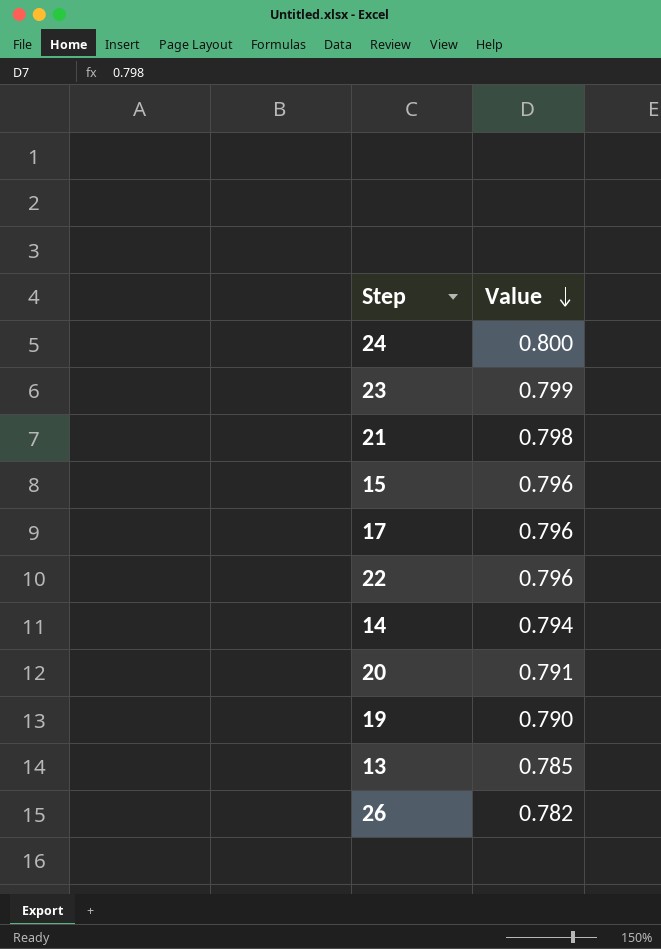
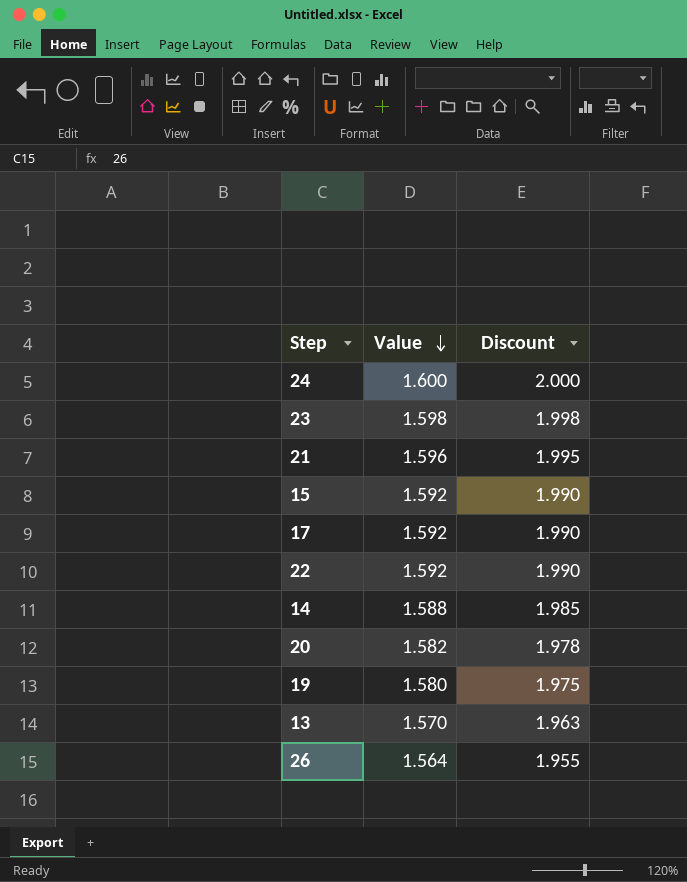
column Discount | formula: none -> [Value] * 1.25
24 | Value: 0.800 -> 1.600
23 | Value: 0.799 -> 1.598
21 | Value: 0.798 -> 1.596
15 | Value: 0.796 -> 1.592
17 | Value: 0.796 -> 1.592
22 | Value: 0.796 -> 1.592
14 | Value: 0.794 -> 1.588
20 | Value: 0.791 -> 1.582
19 | Value: 0.790 -> 1.580
13 | Value: 0.785 -> 1.570
26 | Value: 0.782 -> 1.564

